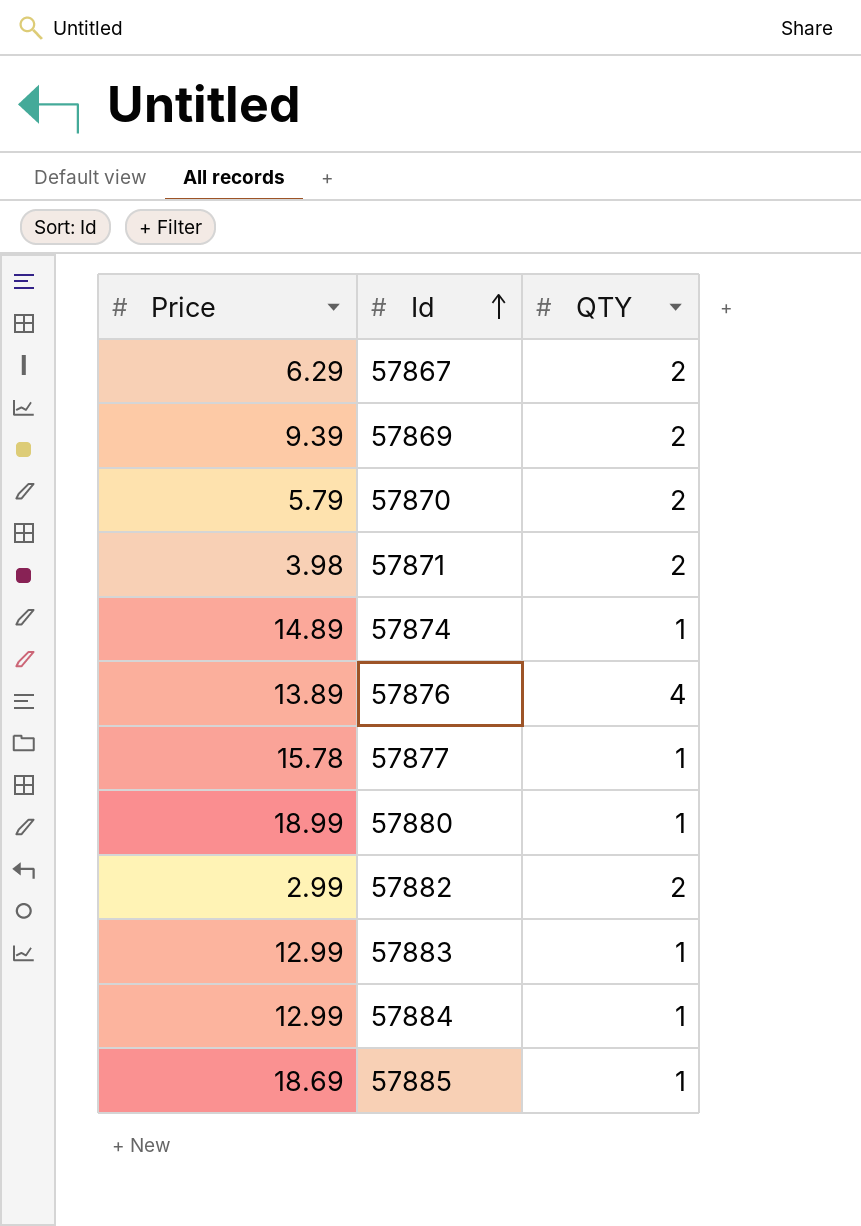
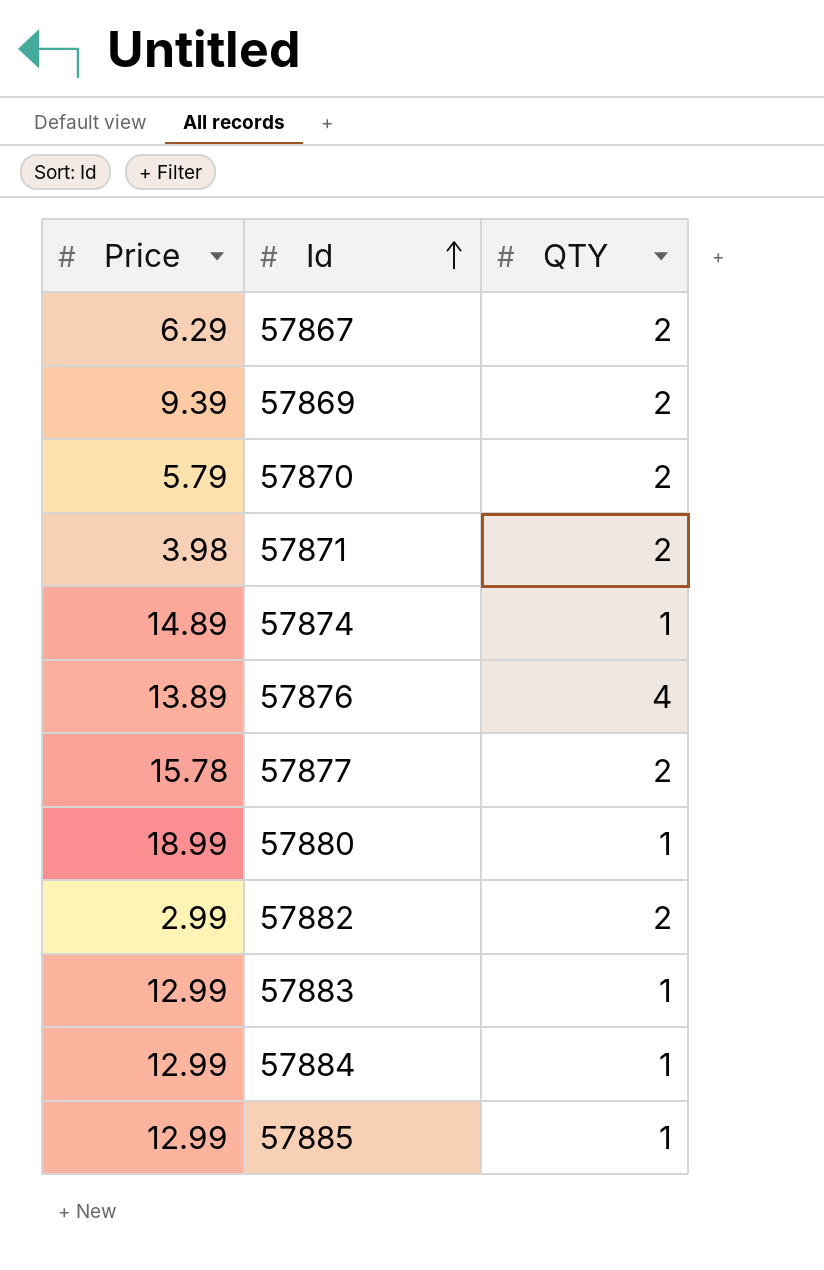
57877 | QTY: 1 -> 2
57885 | Price: 18.69 -> 12.99

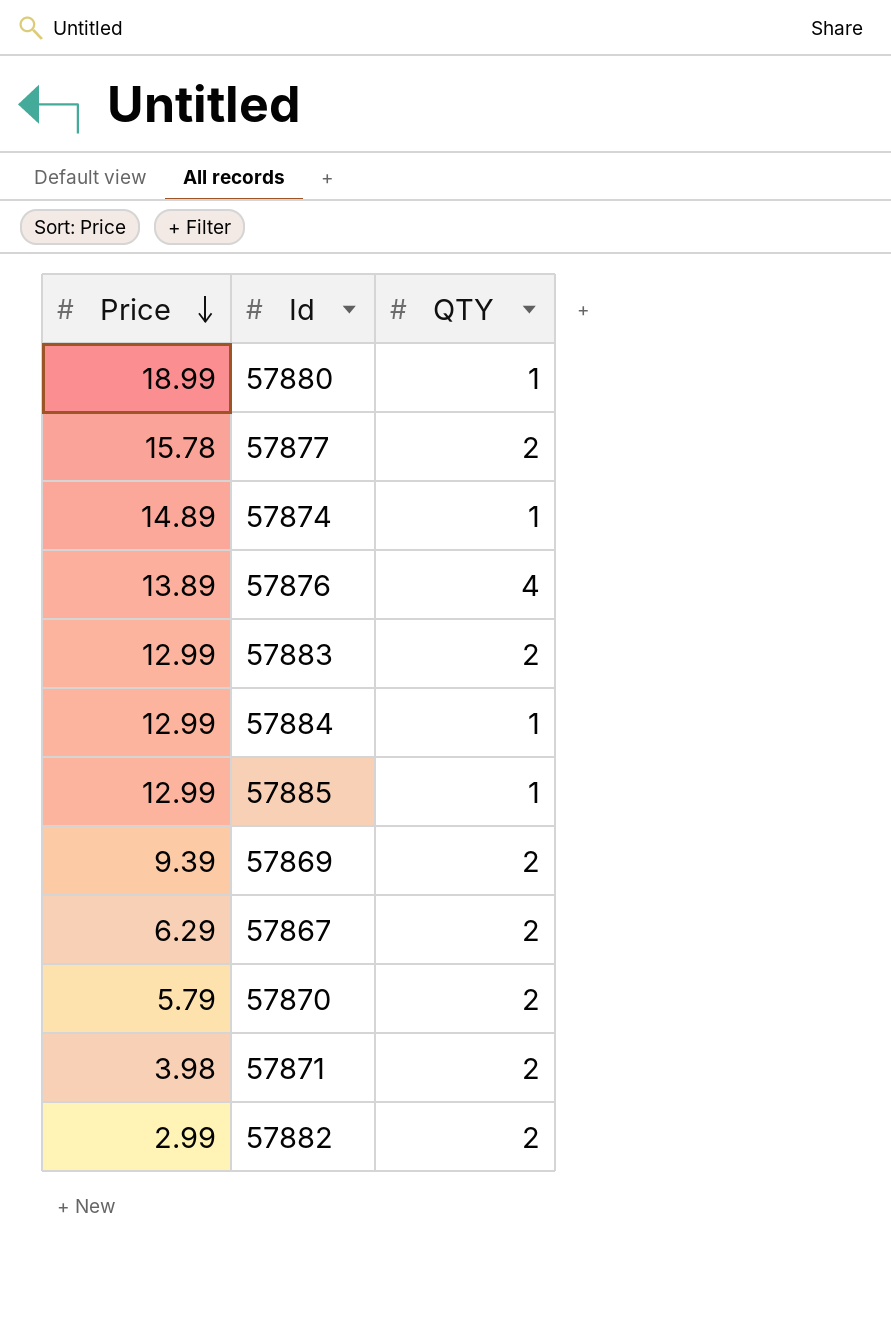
row order: Id ascending -> Price descending
57883 | QTY: 1 -> 2

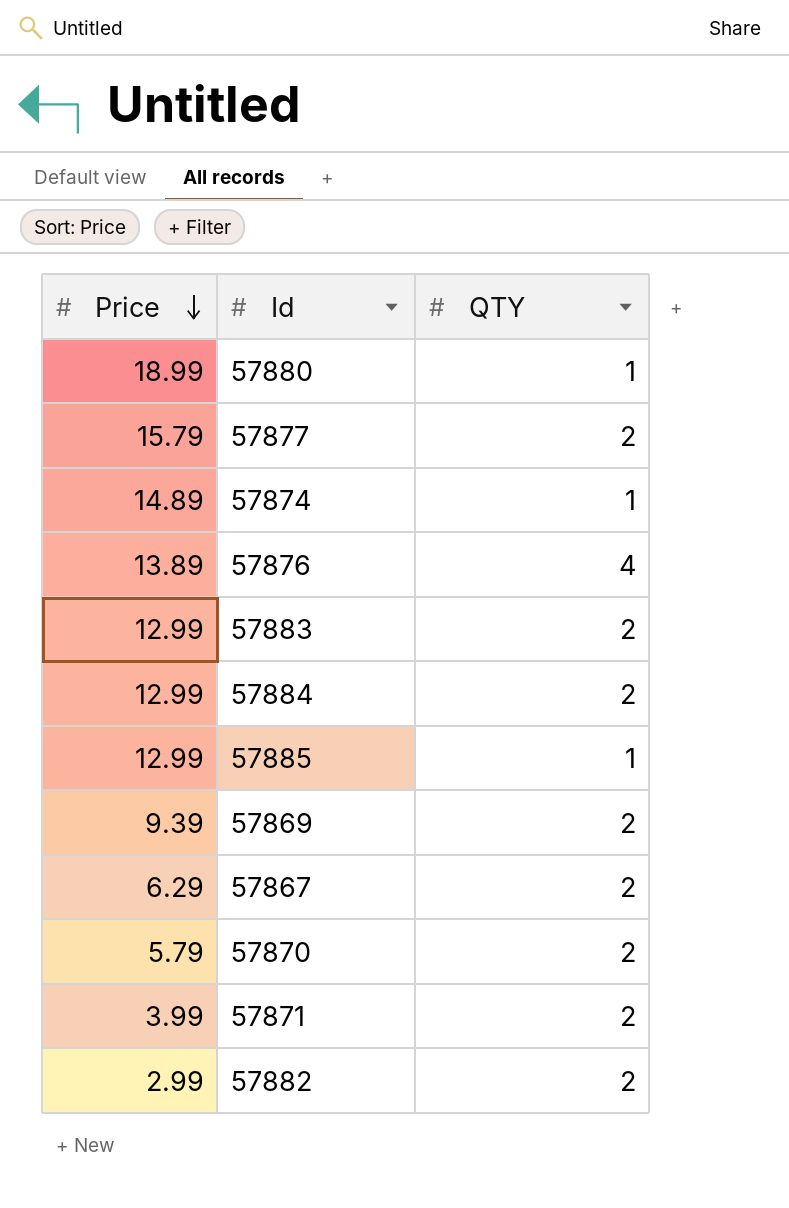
57877 | Price: 15.78 -> 15.79
57884 | QTY: 1 -> 2
57871 | Price: 3.98 -> 3.99

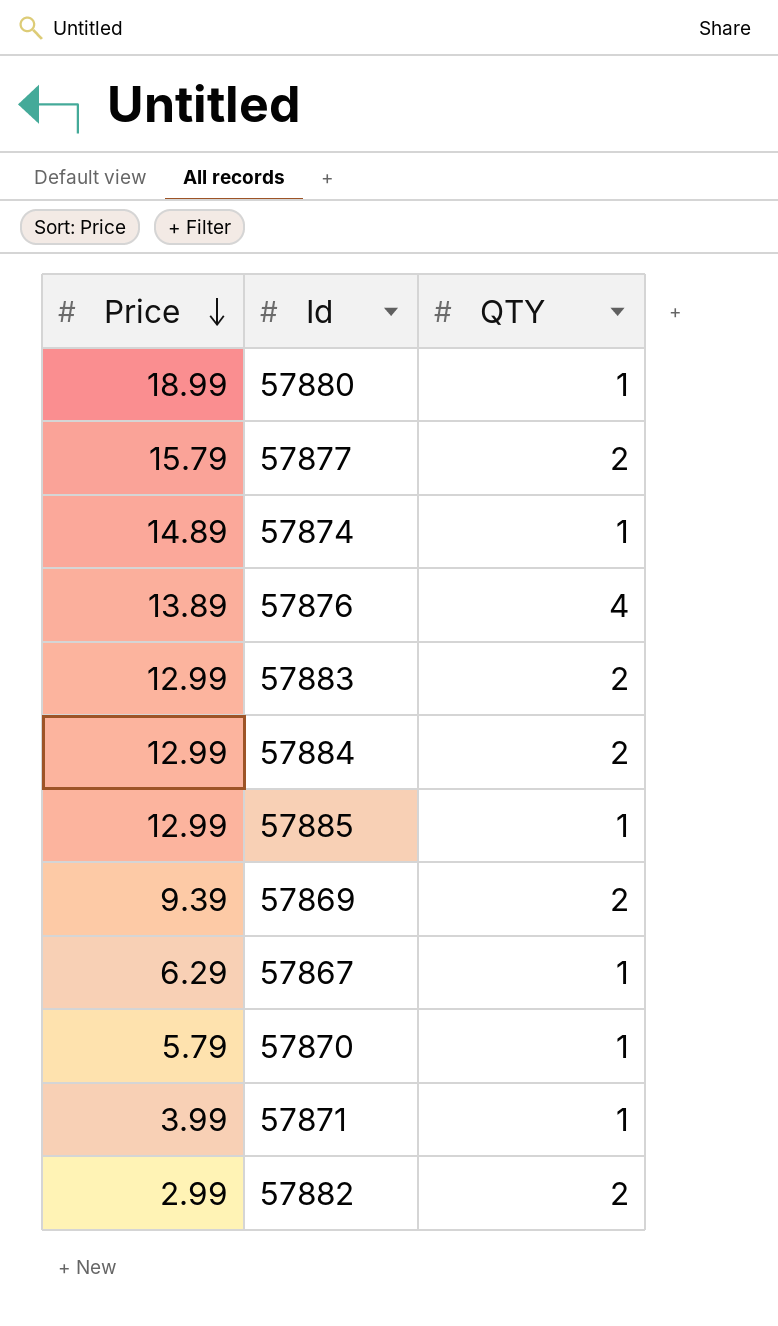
57867 | QTY: 2 -> 1
57870 | QTY: 2 -> 1
57871 | QTY: 2 -> 1

